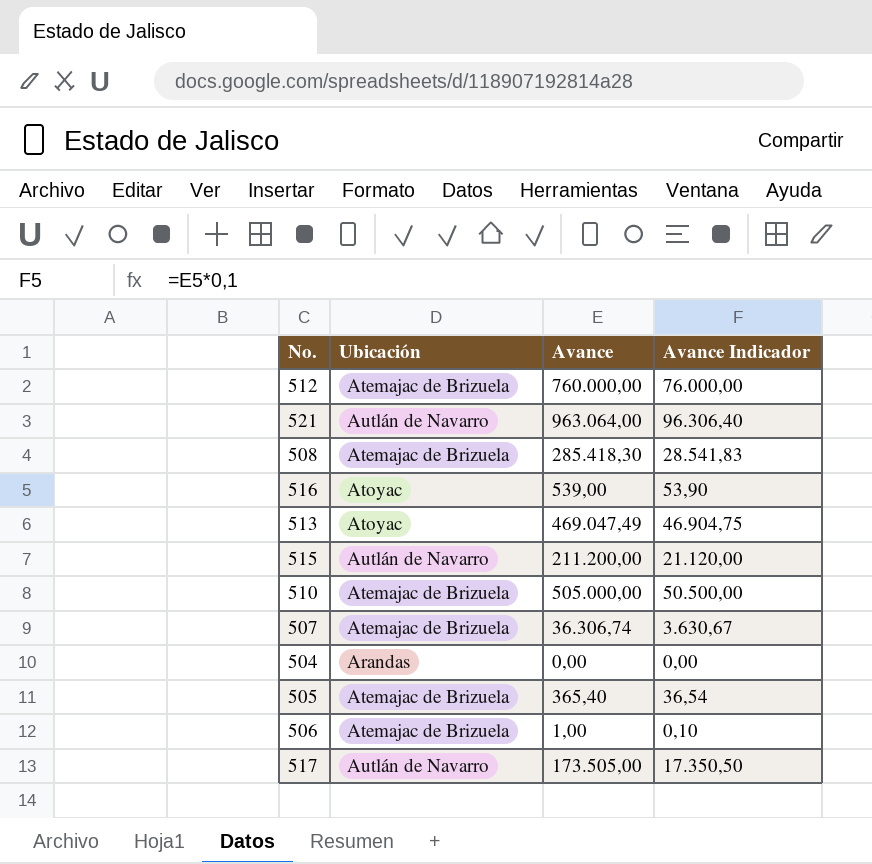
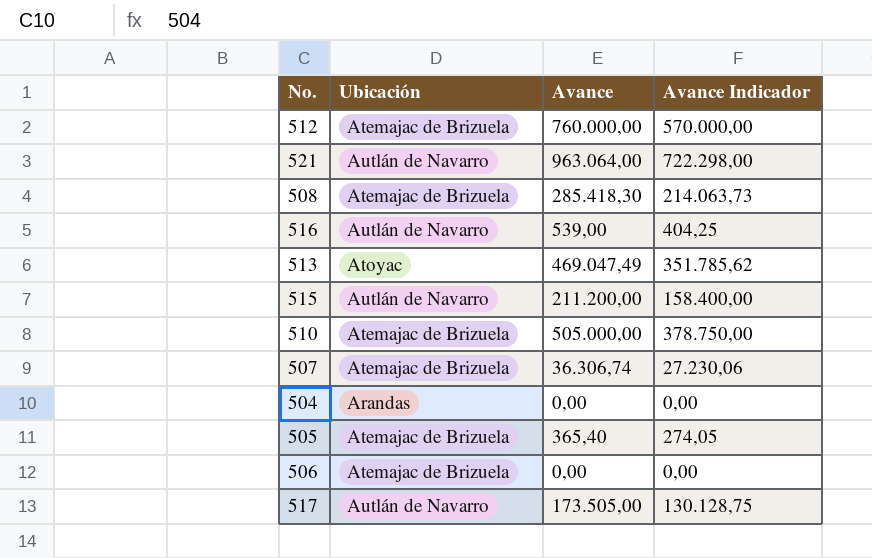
column Avance Indicador | formula: [Avance] * 0,1 -> [Avance] * 0,75
516 | Ubicación: Atoyac -> Autlán de Navarro
506 | Avance: 1,00 -> 0,00

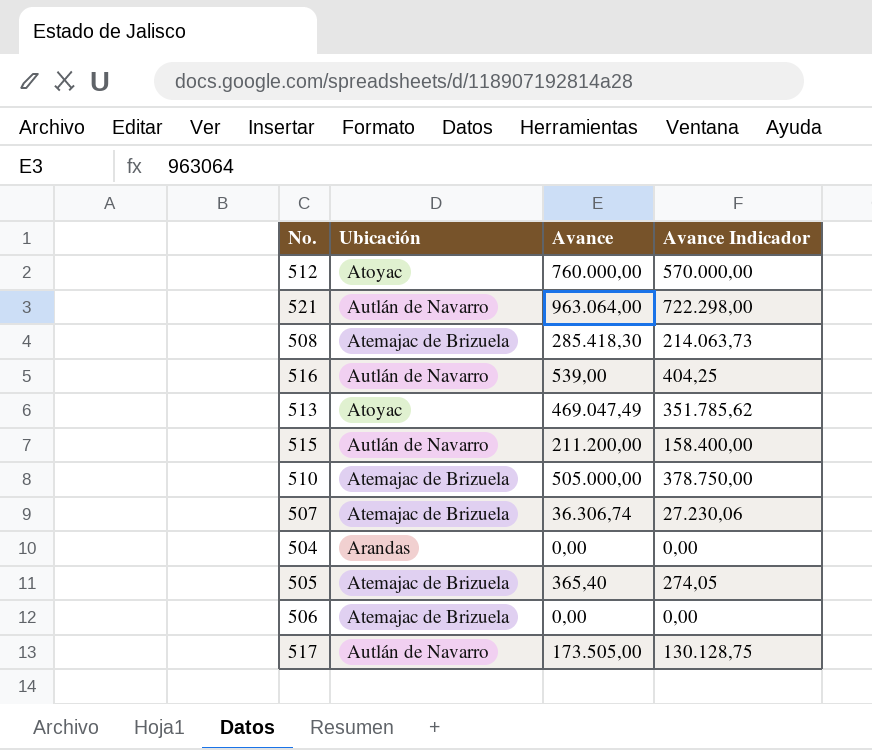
512 | Ubicación: Atemajac de Brizuela -> Atoyac

